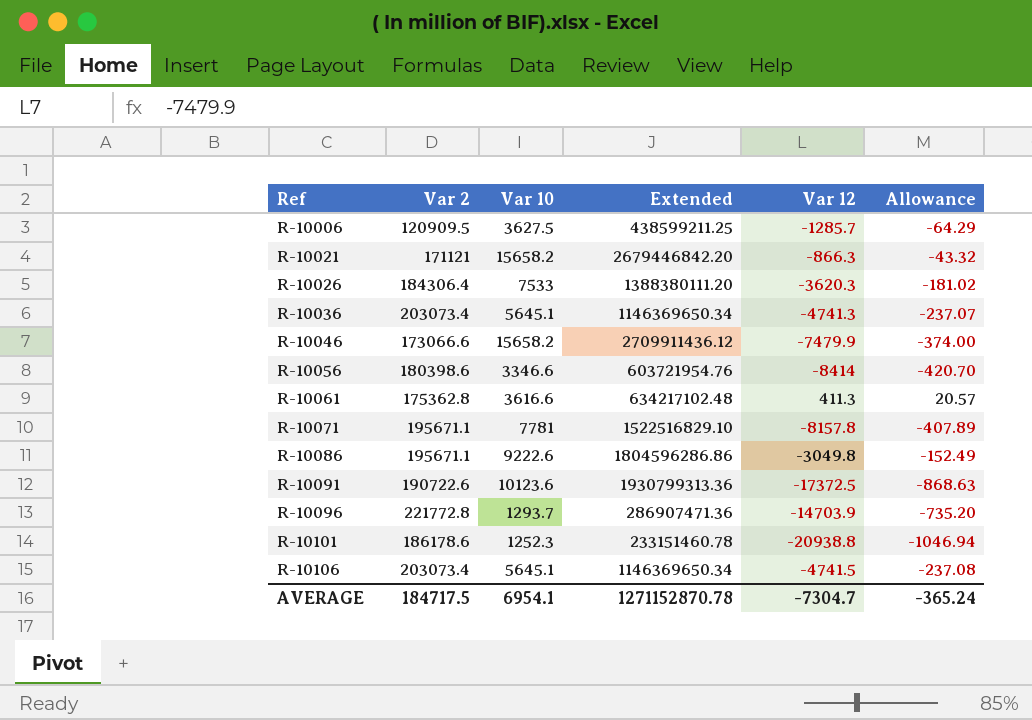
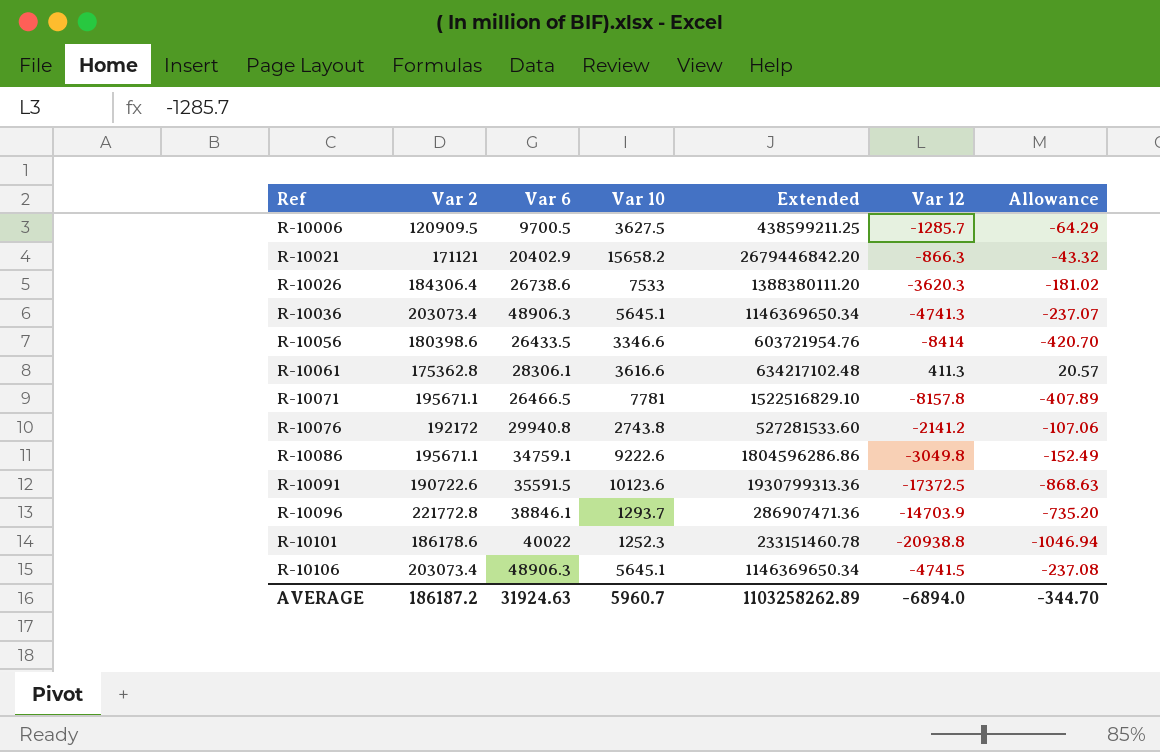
column Var 6 | position: none -> 3
row R-10046: 173066.6 | 15658.2 | 2709911436.12 | -7479.9 | -374.00 -> none
row R-10076: none -> 192172 | 29940.8 | 2743.8 | 527281533.60 | -2141.2 | -107.06
AVERAGE | Var 2: 184717.5 -> 186187.2
AVERAGE | Var 10: 6954.1 -> 5960.7
AVERAGE | Extended: 1271152870.78 -> 1103258262.89
AVERAGE | Var 12: -7304.7 -> -6894.0
AVERAGE | Allowance: -365.24 -> -344.70

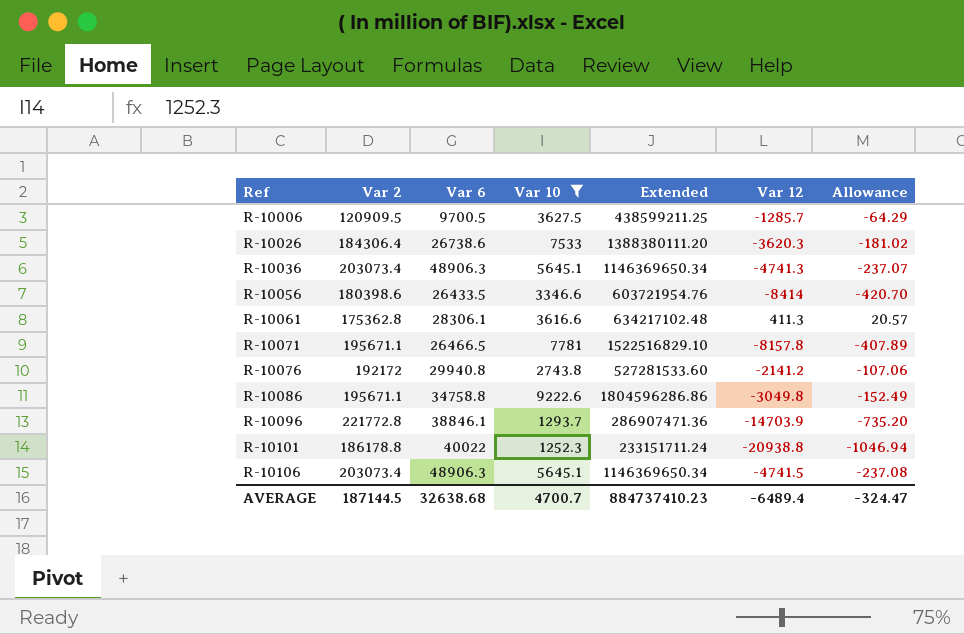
filter: none -> Var 10 <= 9222.6
R-10086 | Var 6: 34759.1 -> 34758.8
R-10101 | Var 2: 186178.6 -> 186178.8
R-10101 | Extended: 233151460.78 -> 233151711.24
AVERAGE | Var 2: 186187.2 -> 187144.5
AVERAGE | Var 6: 31924.63 -> 32638.68
AVERAGE | Var 10: 5960.7 -> 4700.7
AVERAGE | Extended: 1103258262.89 -> 884737410.23
AVERAGE | Var 12: -6894.0 -> -6489.4
AVERAGE | Allowance: -344.70 -> -324.47

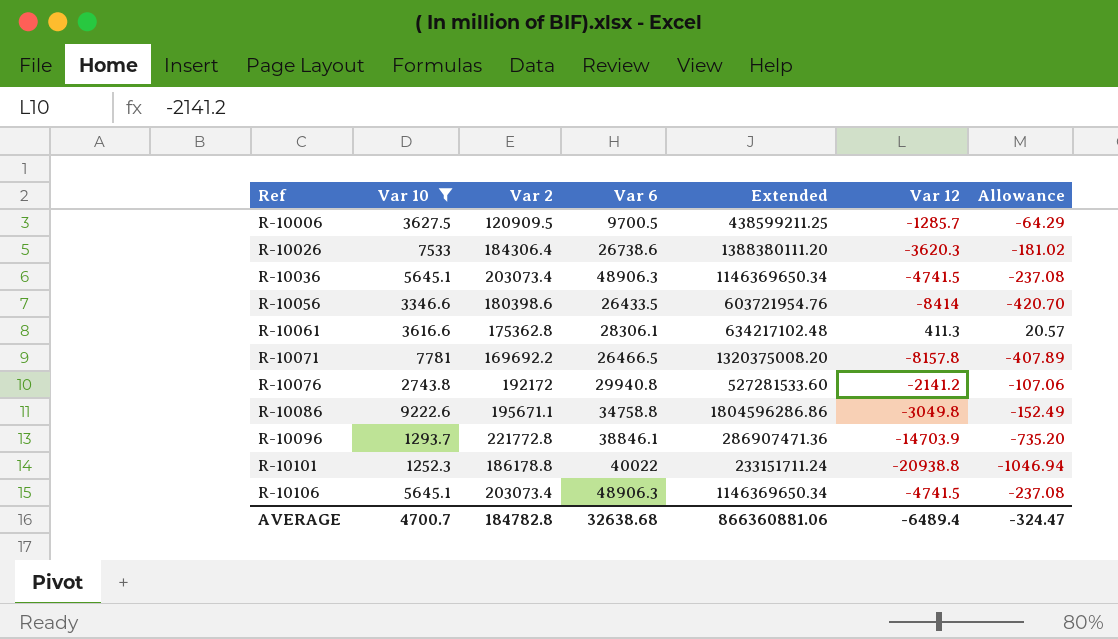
column Var 10 | position: 4 -> 2
R-10036 | Var 12: -4741.3 -> -4741.5
R-10036 | Allowance: -237.07 -> -237.08
R-10071 | Var 2: 195671.1 -> 169692.2
R-10071 | Extended: 1522516829.10 -> 1320375008.20
AVERAGE | Var 2: 187144.5 -> 184782.8
AVERAGE | Extended: 884737410.23 -> 866360881.06

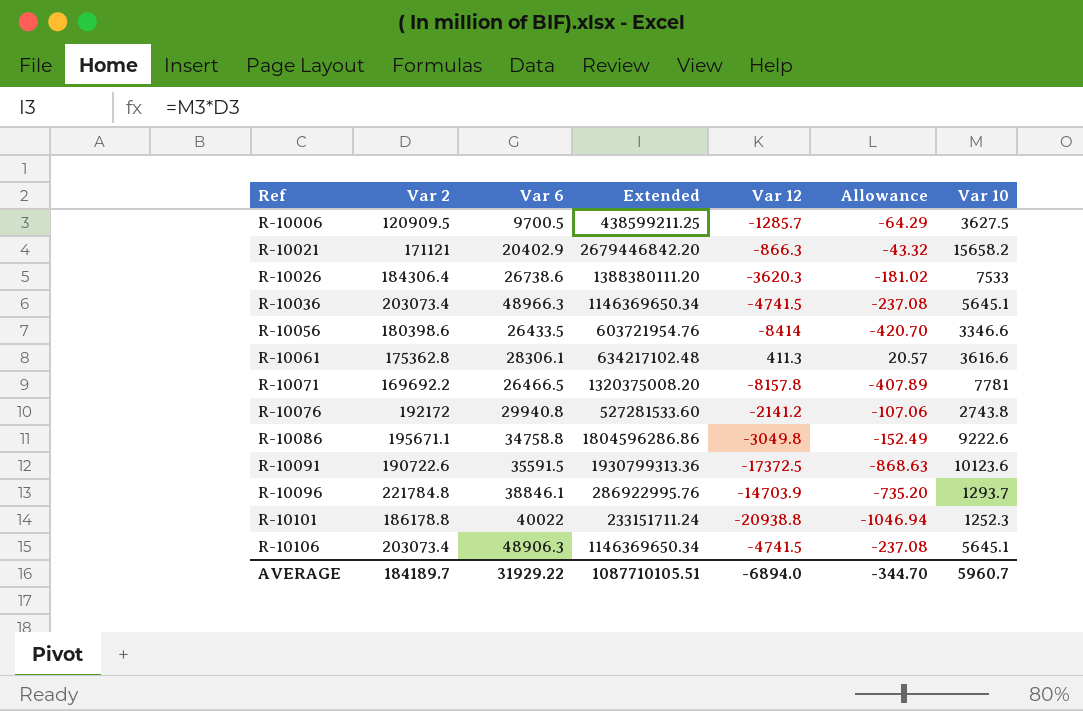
filter: Var 10 <= 9222.6 -> none
column Var 10 | position: 2 -> 7
R-10036 | Var 6: 48906.3 -> 48966.3
R-10096 | Var 2: 221772.8 -> 221784.8
R-10096 | Extended: 286907471.36 -> 286922995.76
AVERAGE | Var 2: 184782.8 -> 184189.7
AVERAGE | Var 6: 32638.68 -> 31929.22
AVERAGE | Extended: 866360881.06 -> 1087710105.51
AVERAGE | Var 12: -6489.4 -> -6894.0
AVERAGE | Allowance: -324.47 -> -344.70
AVERAGE | Var 10: 4700.7 -> 5960.7

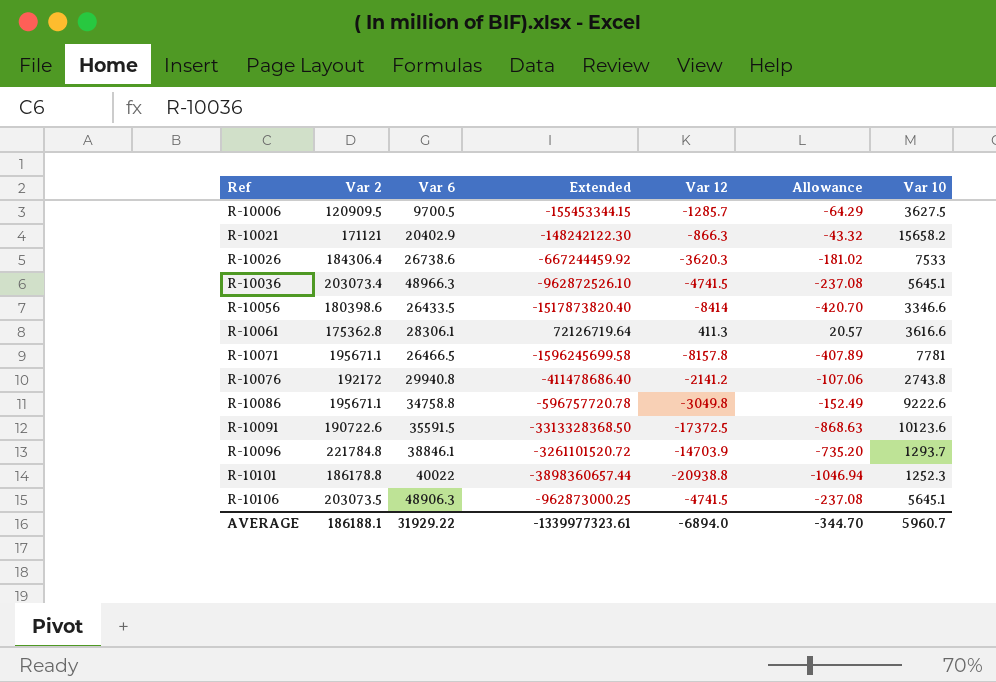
column Extended | formula: [Var 2] * [Var 10] -> [Var 2] * [Var 12]
R-10071 | Var 2: 169692.2 -> 195671.1
R-10106 | Var 2: 203073.4 -> 203073.5
AVERAGE | Var 2: 184189.7 -> 186188.1
AVERAGE | Extended: 1087710105.51 -> -1339977323.61

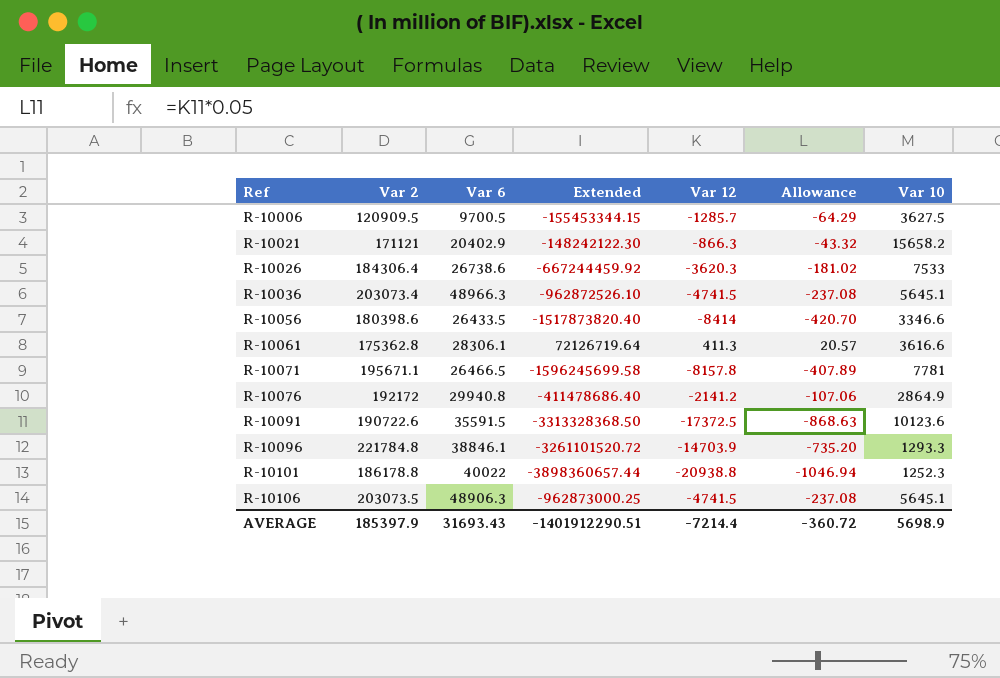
row R-10086: 195671.1 | 34758.8 | -596757720.78 | -3049.8 | -152.49 | 9222.6 -> none
R-10076 | Var 10: 2743.8 -> 2864.9
R-10096 | Var 10: 1293.7 -> 1293.3
AVERAGE | Var 2: 186188.1 -> 185397.9
AVERAGE | Var 6: 31929.22 -> 31693.43
AVERAGE | Extended: -1339977323.61 -> -1401912290.51
AVERAGE | Var 12: -6894.0 -> -7214.4
AVERAGE | Allowance: -344.70 -> -360.72
AVERAGE | Var 10: 5960.7 -> 5698.9

